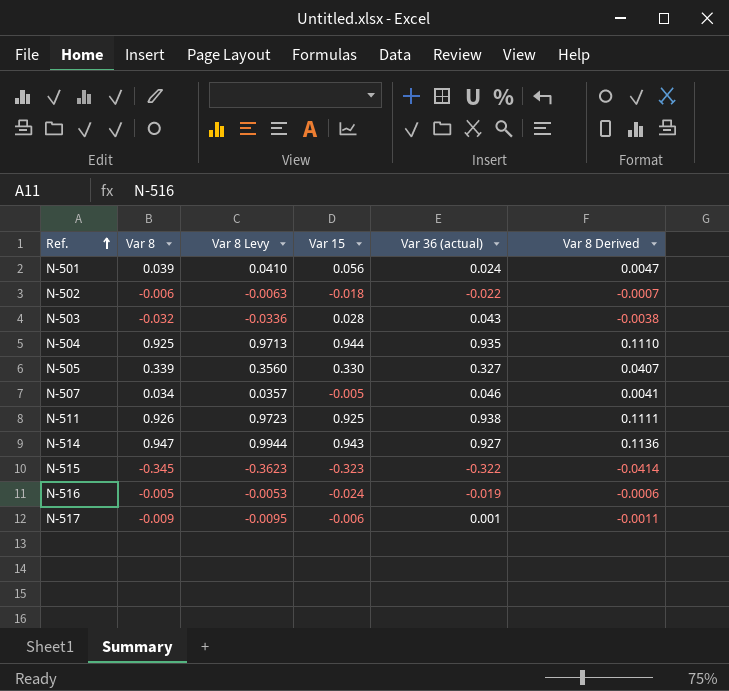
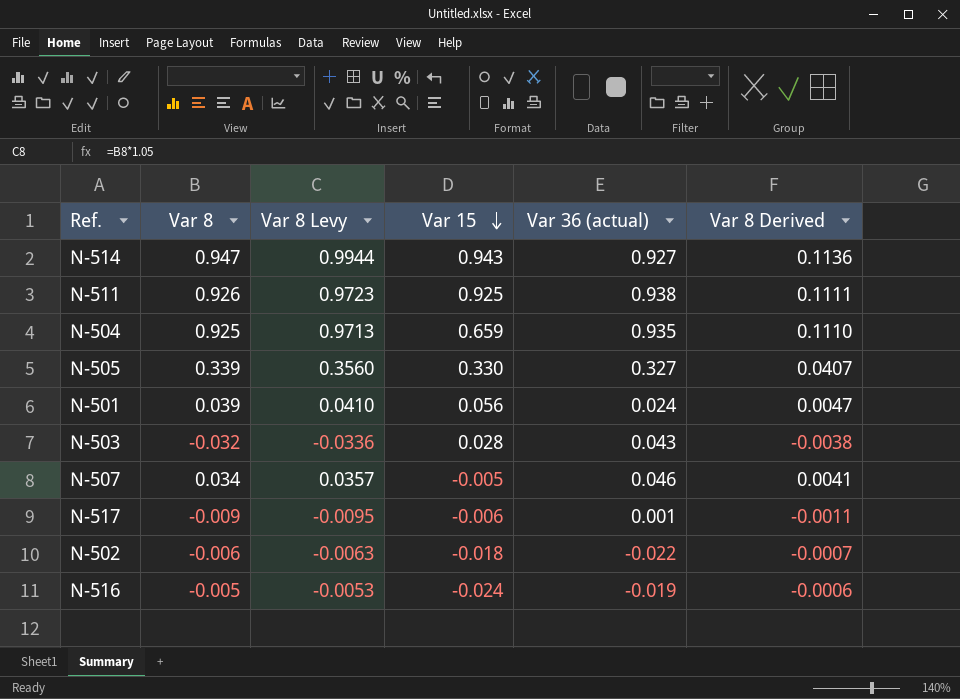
row order: Ref. ascending -> Var 15 descending
row N-515: -0.345 | -0.3623 | -0.323 | -0.322 | -0.0414 -> none
N-504 | Var 15: 0.944 -> 0.659

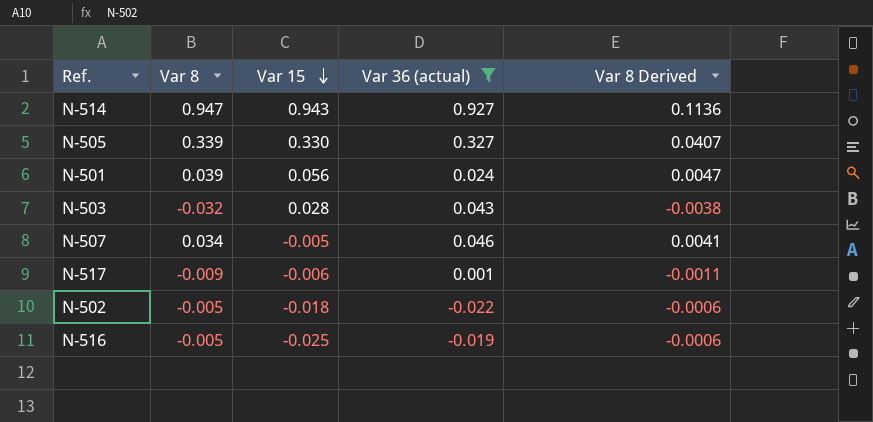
filter: none -> Var 36 (actual) <= 0.927
column Var 8 Levy | formula: [Var 8] * 1.05 -> none
N-502 | Var 8: -0.006 -> -0.005
N-502 | Var 8 Derived: -0.0007 -> -0.0006
N-516 | Var 15: -0.024 -> -0.025

